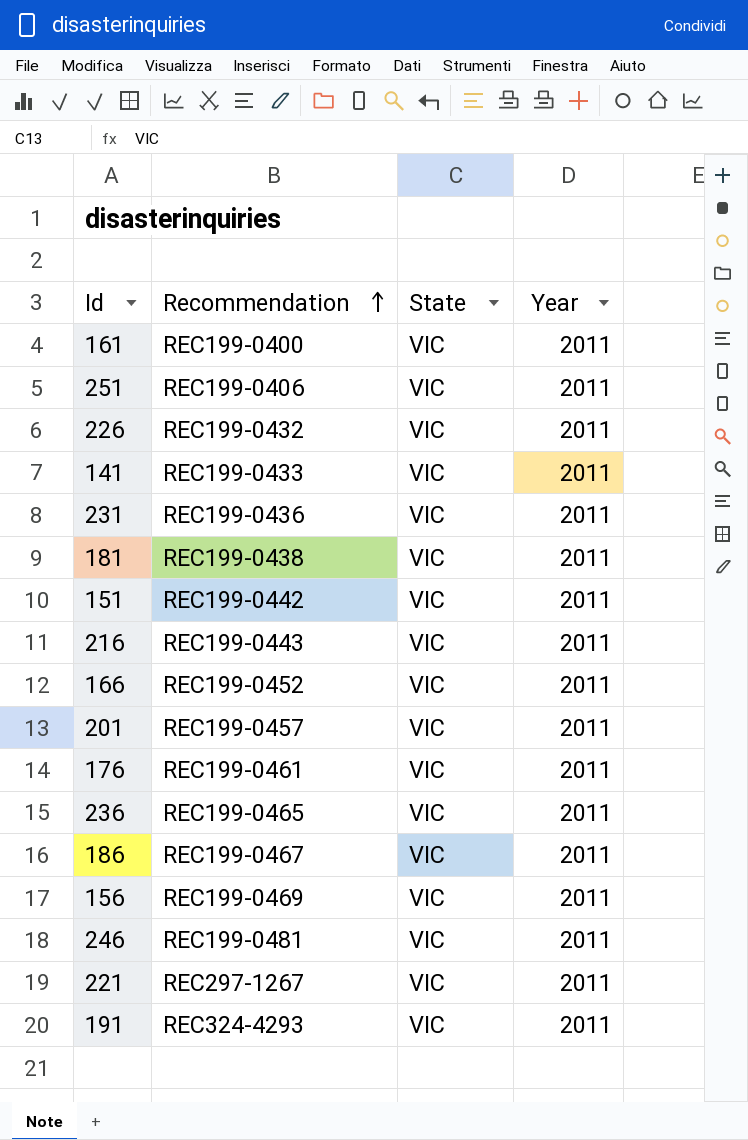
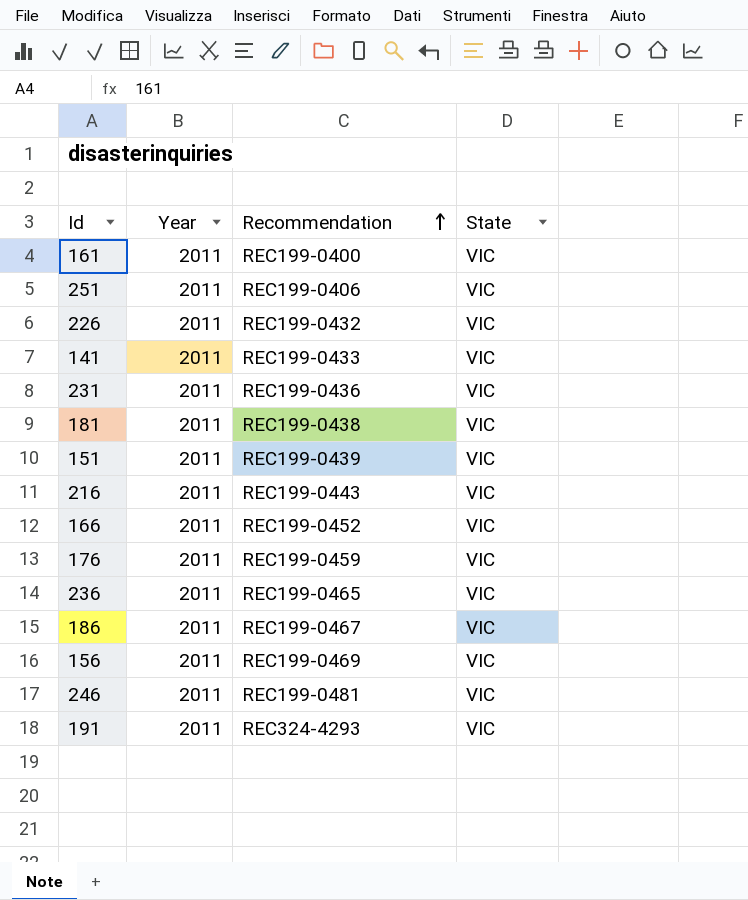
column Year | position: 4 -> 2
row 201: REC199-0457 | VIC | 2011 -> none
row 221: REC297-1267 | VIC | 2011 -> none
151 | Recommendation: REC199-0442 -> REC199-0439
176 | Recommendation: REC199-0461 -> REC199-0459

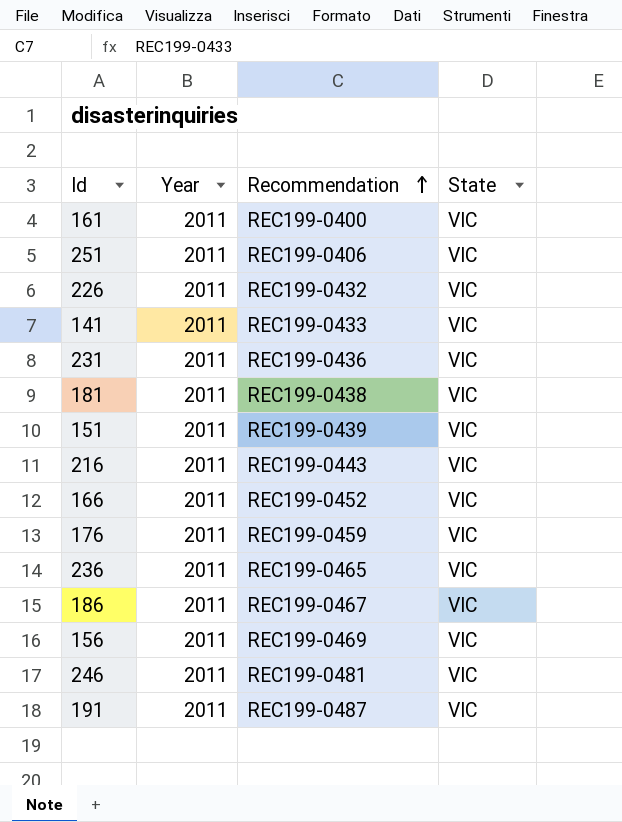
191 | Recommendation: REC324-4293 -> REC199-0487

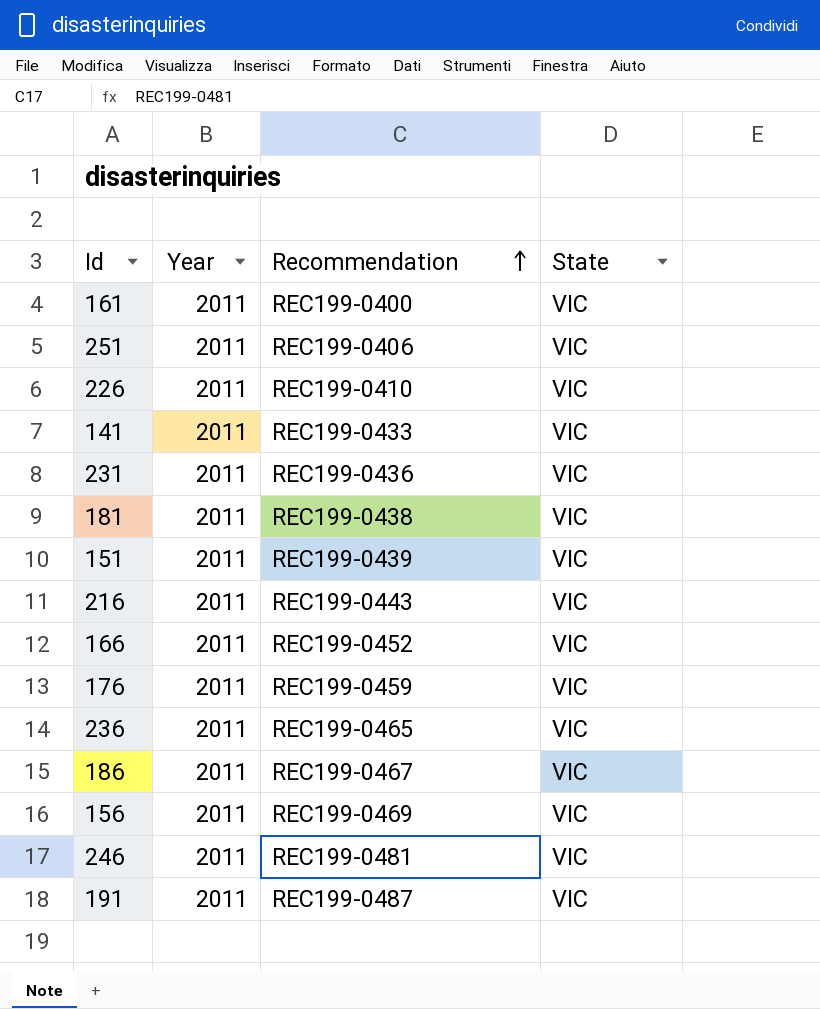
226 | Recommendation: REC199-0432 -> REC199-0410

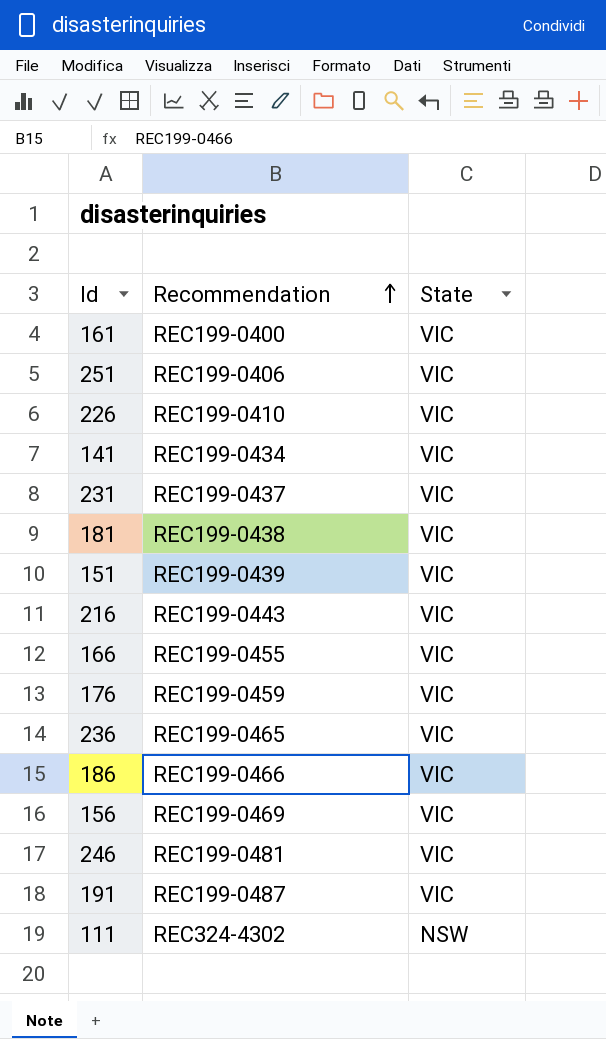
column Year | position: 2 -> none
141 | Recommendation: REC199-0433 -> REC199-0434
231 | Recommendation: REC199-0436 -> REC199-0437
166 | Recommendation: REC199-0452 -> REC199-0455
186 | Recommendation: REC199-0467 -> REC199-0466
row 111: none -> REC324-4302 | NSW

